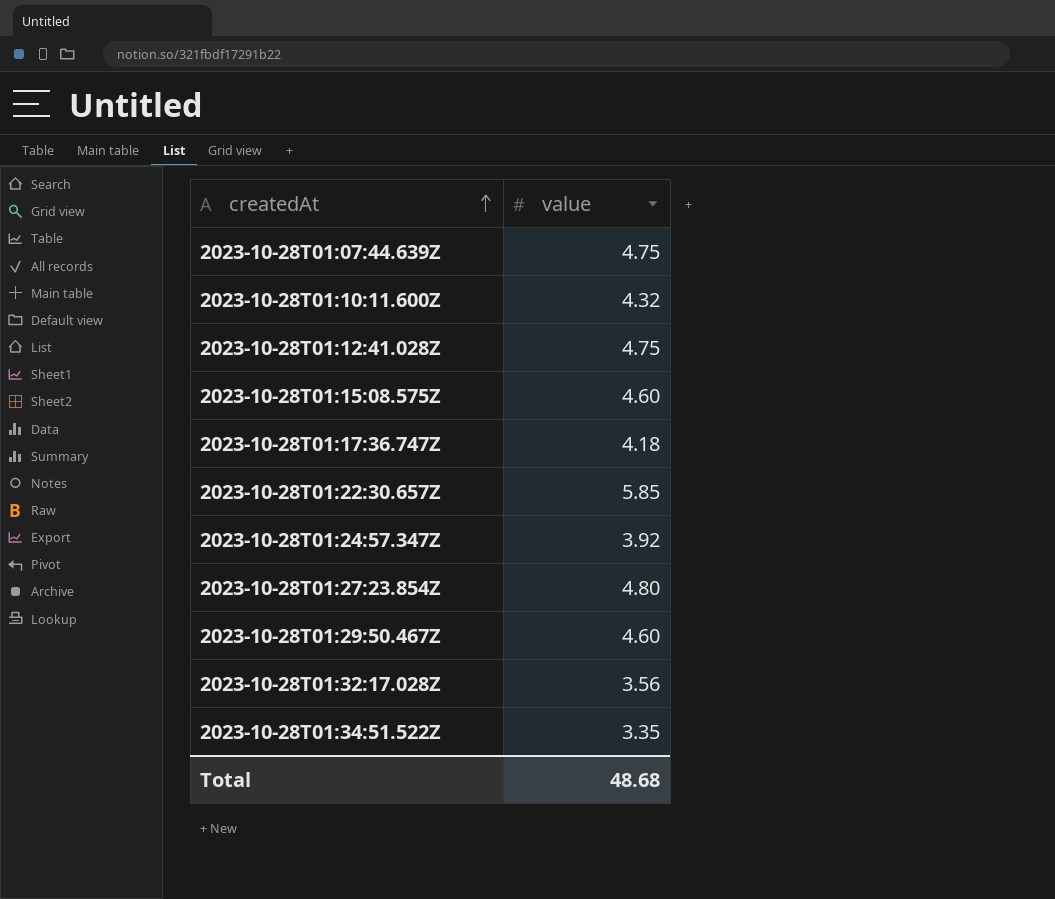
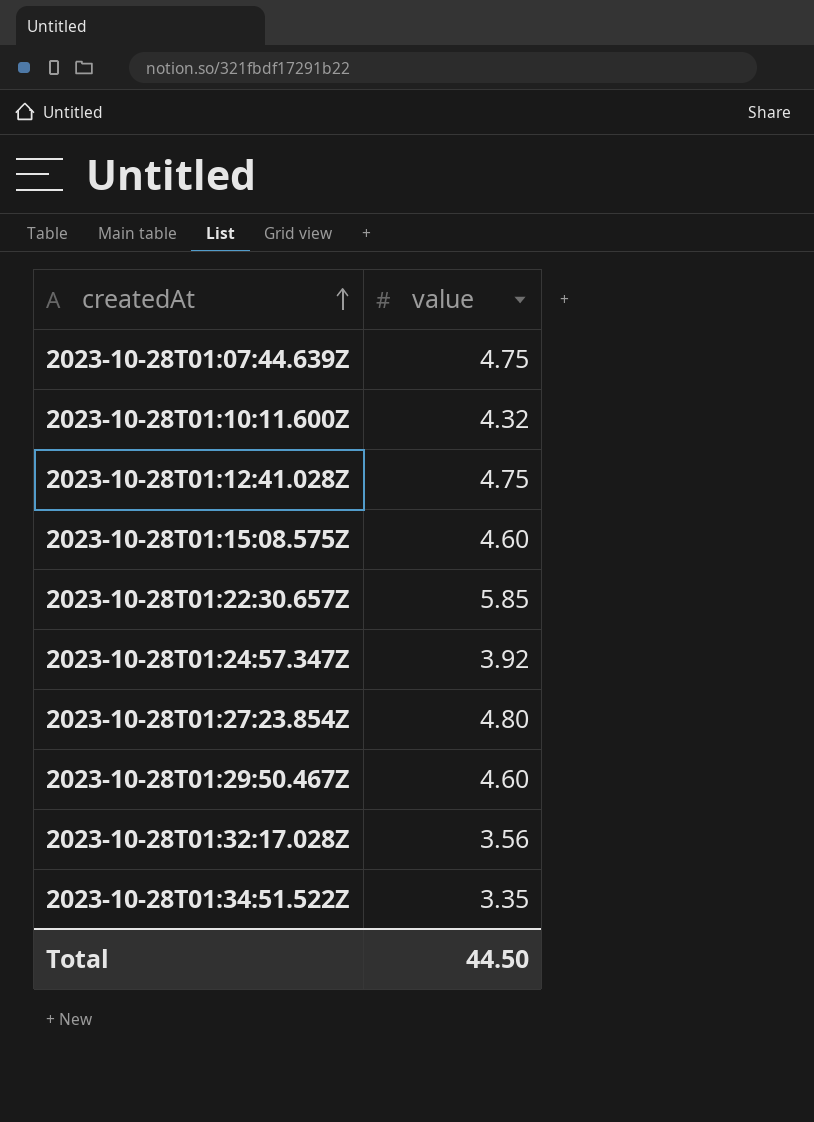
row 2023-10-28T01:17:36.747Z: 4.18 -> none
Total | value: 48.68 -> 44.50

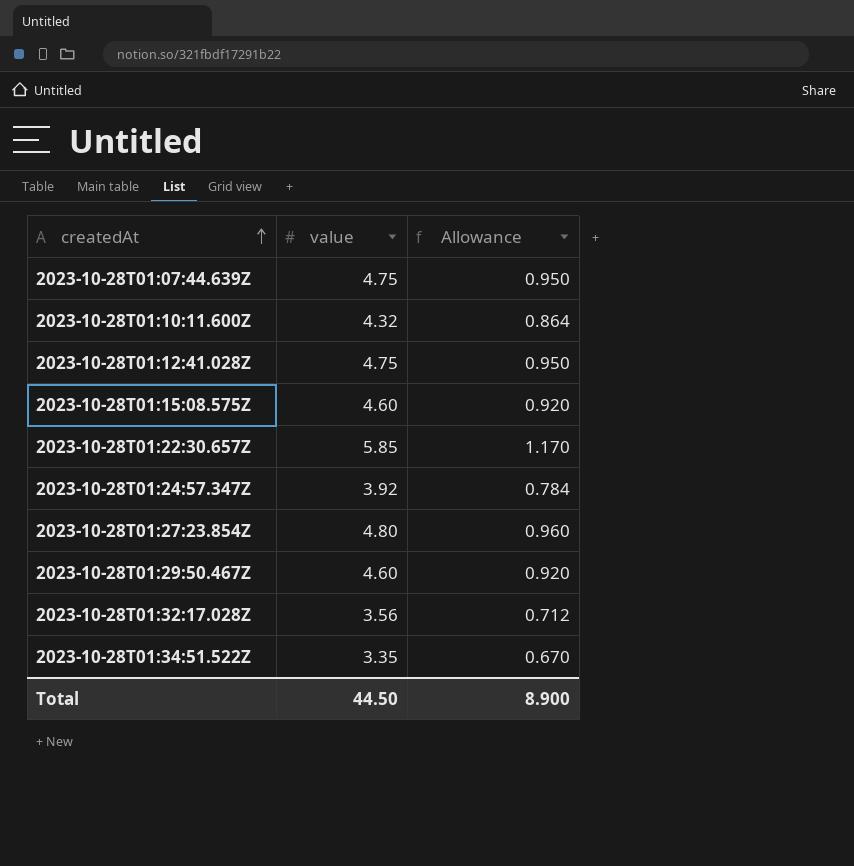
column Allowance | formula: none -> [value] * 0.2

